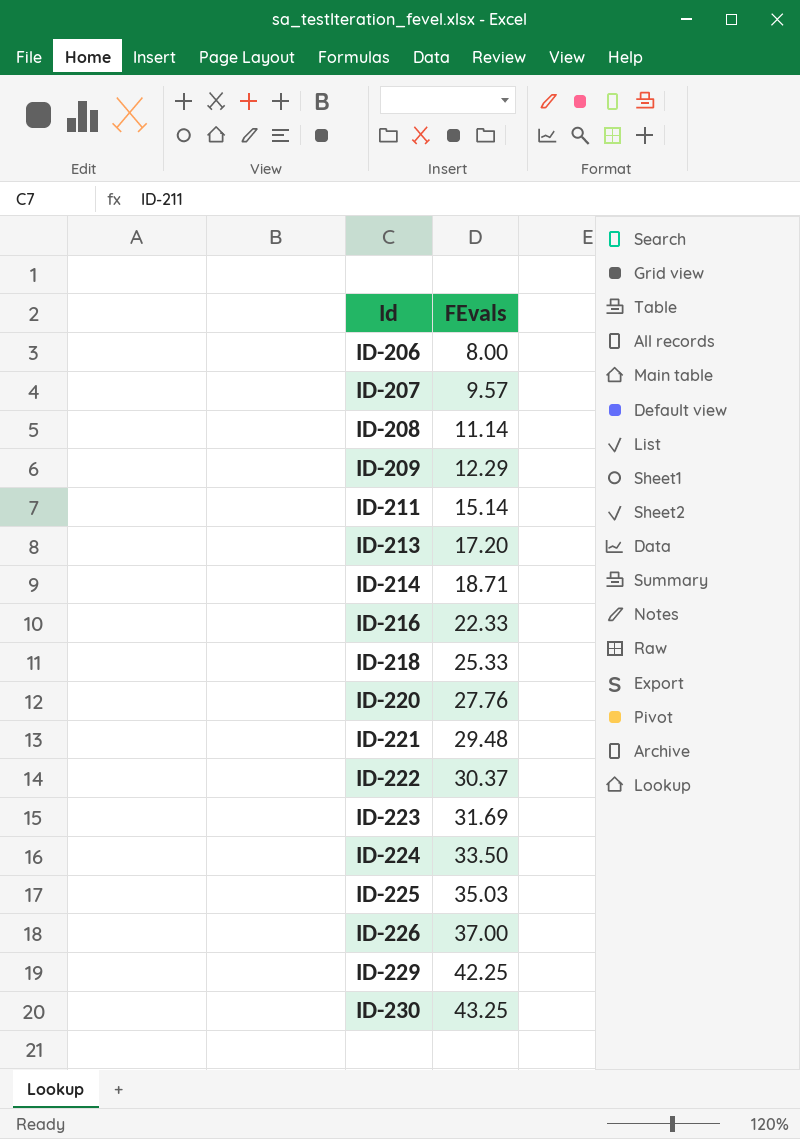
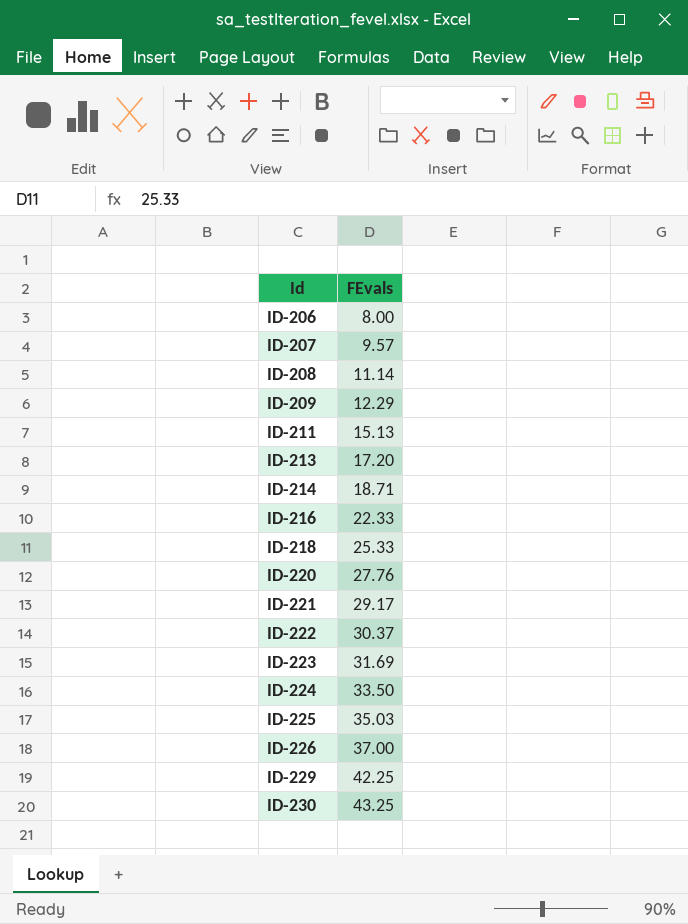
ID-211 | FEvals: 15.14 -> 15.13
ID-221 | FEvals: 29.48 -> 29.17

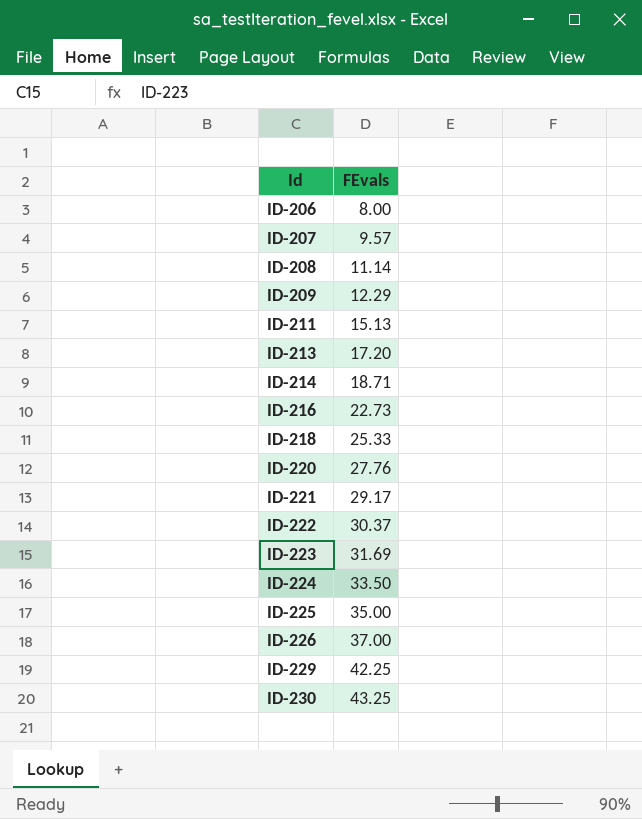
ID-216 | FEvals: 22.33 -> 22.73
ID-225 | FEvals: 35.03 -> 35.00

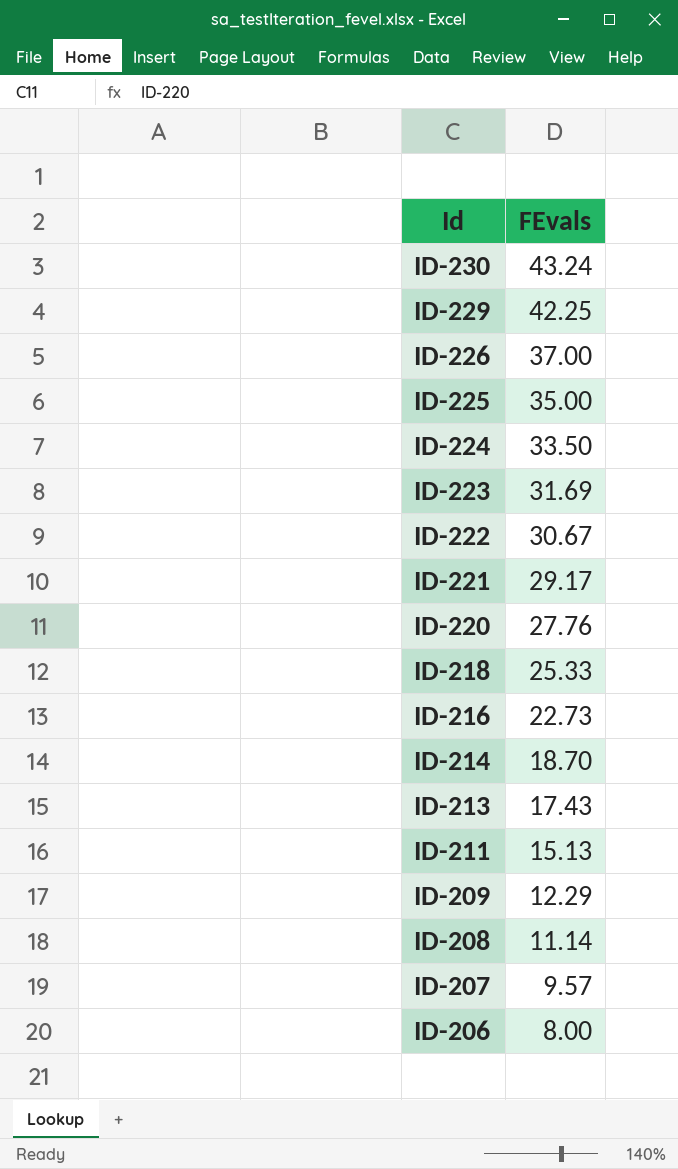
row order: Id ascending -> Id descending
ID-230 | FEvals: 43.25 -> 43.24
ID-222 | FEvals: 30.37 -> 30.67
ID-214 | FEvals: 18.71 -> 18.70
ID-213 | FEvals: 17.20 -> 17.43

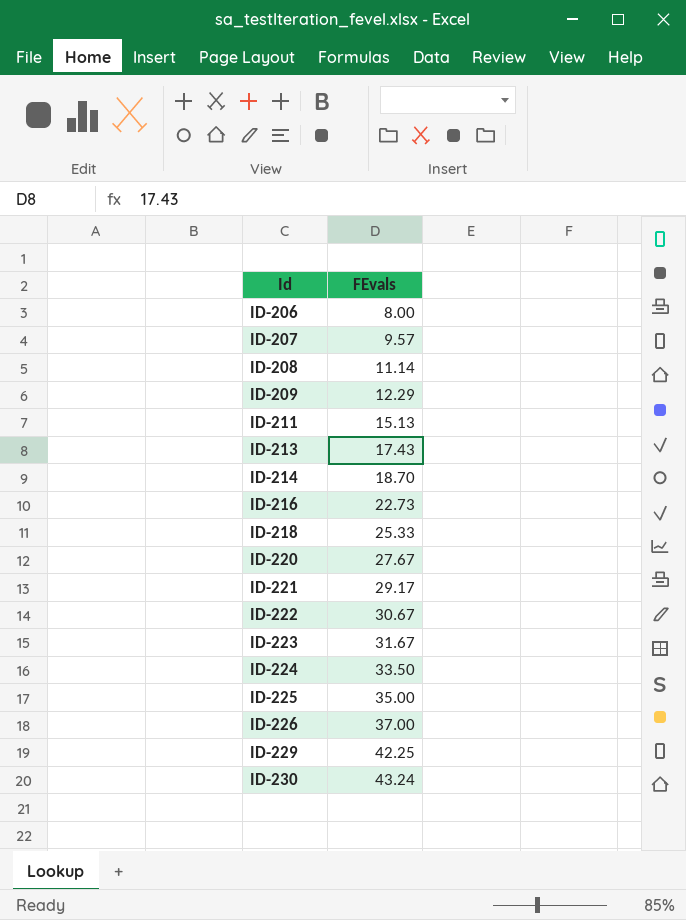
row order: Id descending -> Id ascending
ID-220 | FEvals: 27.76 -> 27.67
ID-223 | FEvals: 31.69 -> 31.67

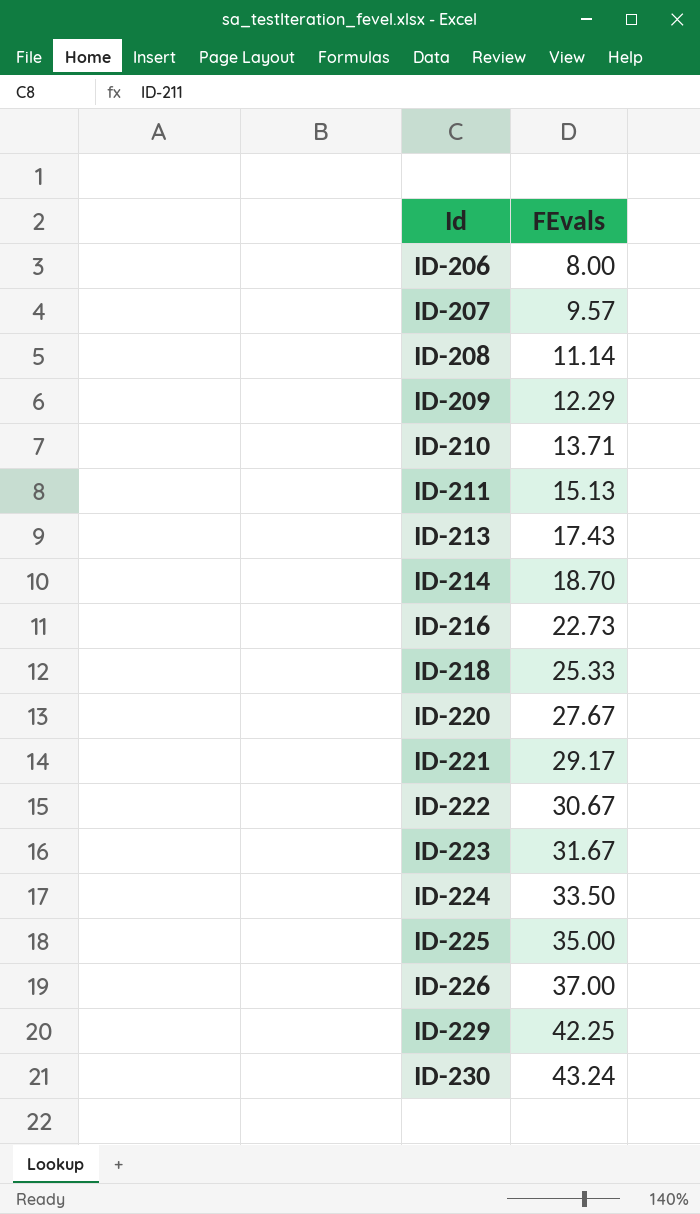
row ID-210: none -> 13.71

